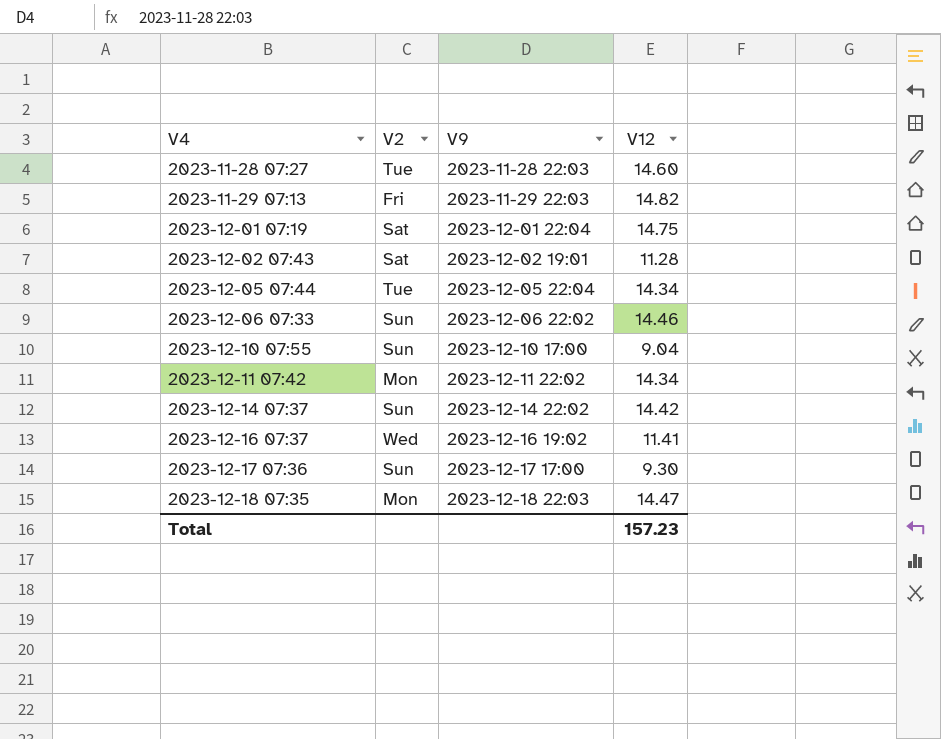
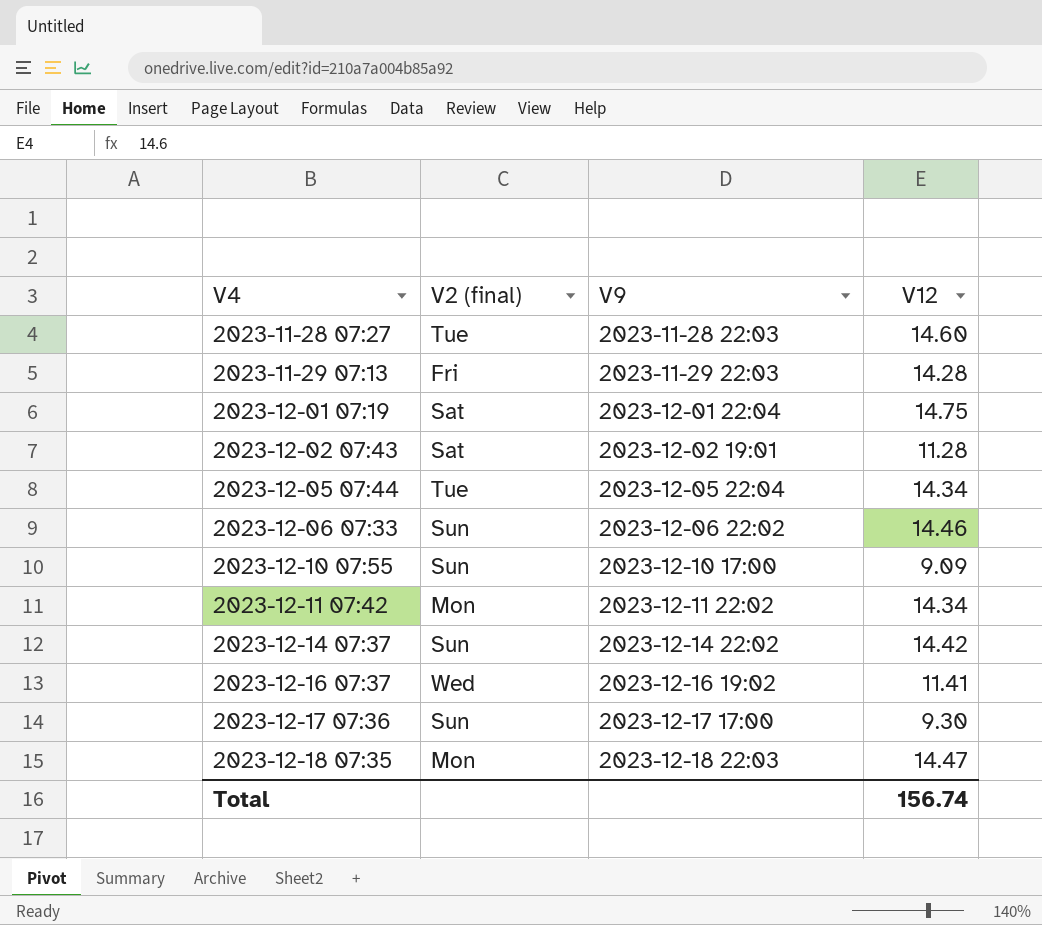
column name: V2 -> V2 (final)
2023-11-29 07:13 | V12: 14.82 -> 14.28
2023-12-10 07:55 | V12: 9.04 -> 9.09
Total | V12: 157.23 -> 156.74

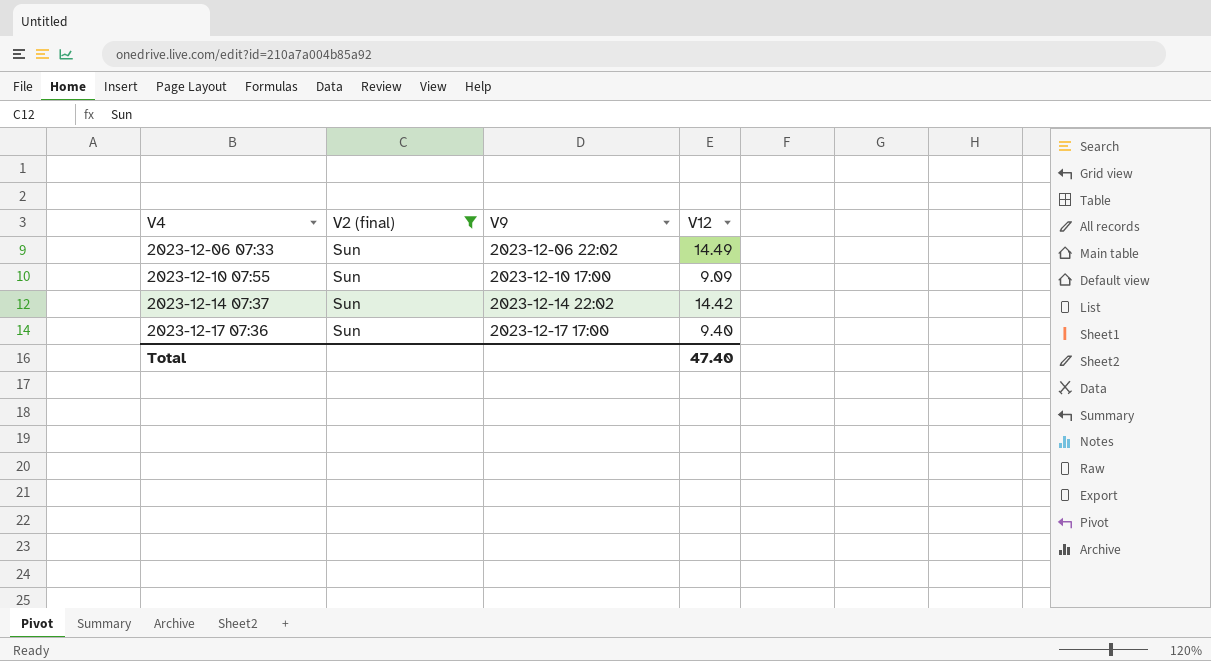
filter: none -> V2 (final) = Sun
2023-12-06 07:33 | V12: 14.46 -> 14.49
2023-12-17 07:36 | V12: 9.30 -> 9.40
Total | V12: 156.74 -> 47.40

